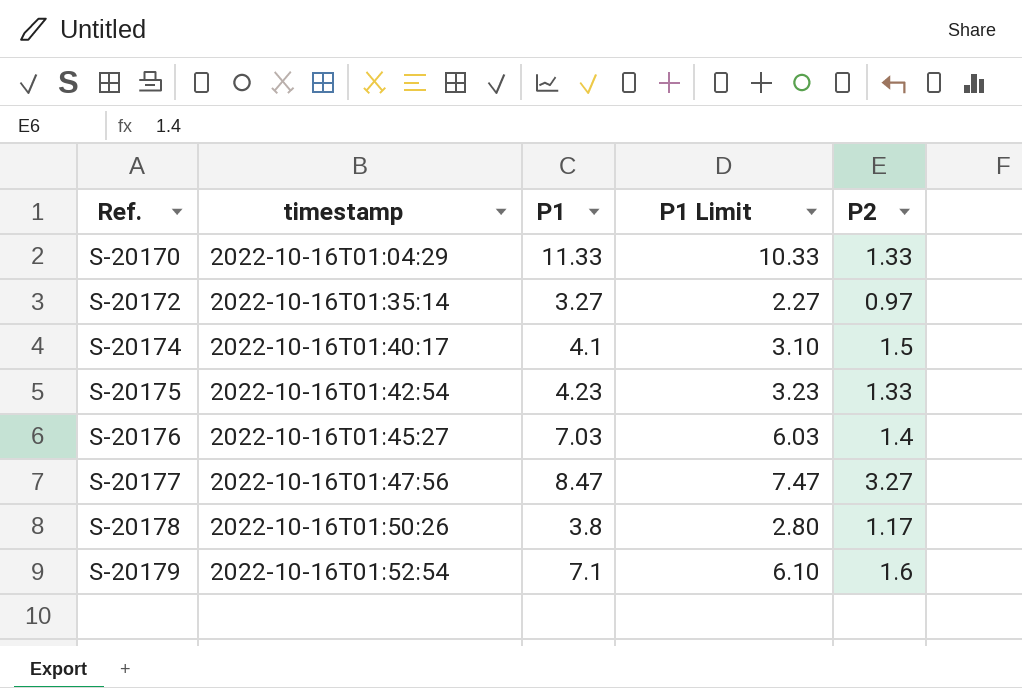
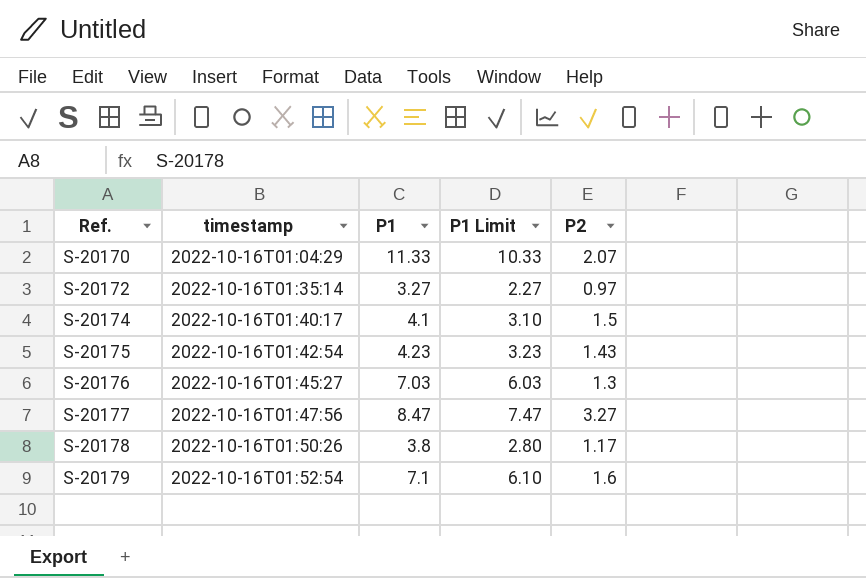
S-20170 | P2: 1.33 -> 2.07
S-20175 | P2: 1.33 -> 1.43
S-20176 | P2: 1.4 -> 1.3

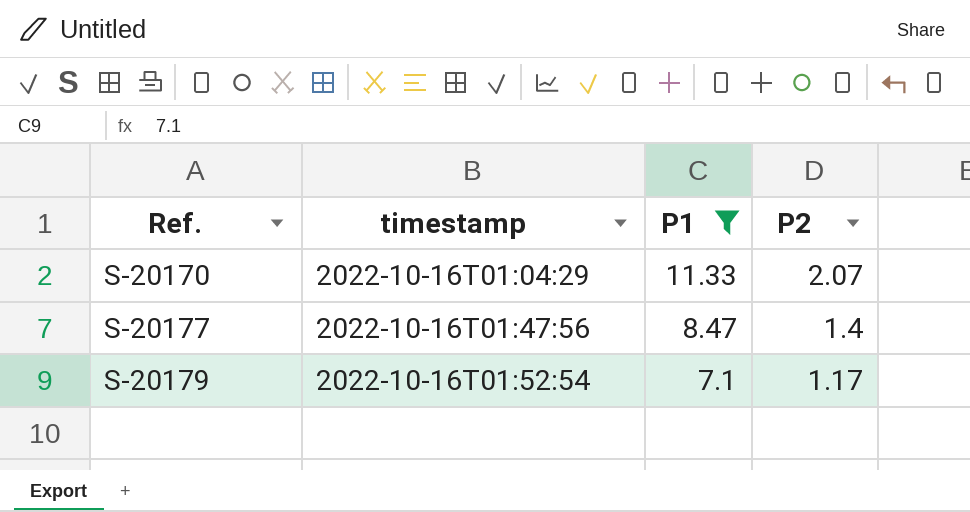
filter: none -> P1 >= 7.1
column P1 Limit | formula: [P1] - 1 -> none
S-20177 | P2: 3.27 -> 1.4
S-20179 | P2: 1.6 -> 1.17

